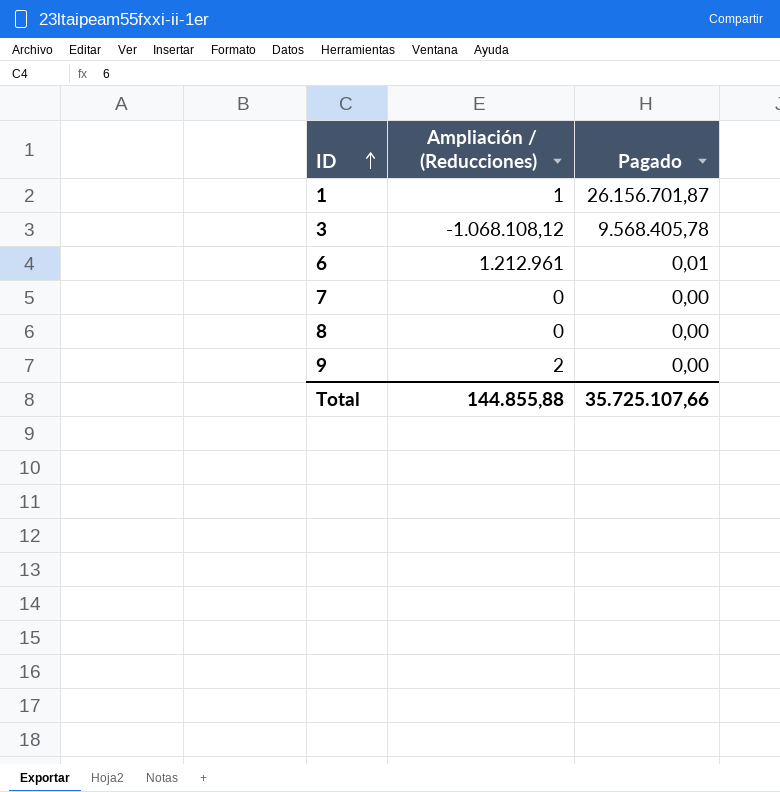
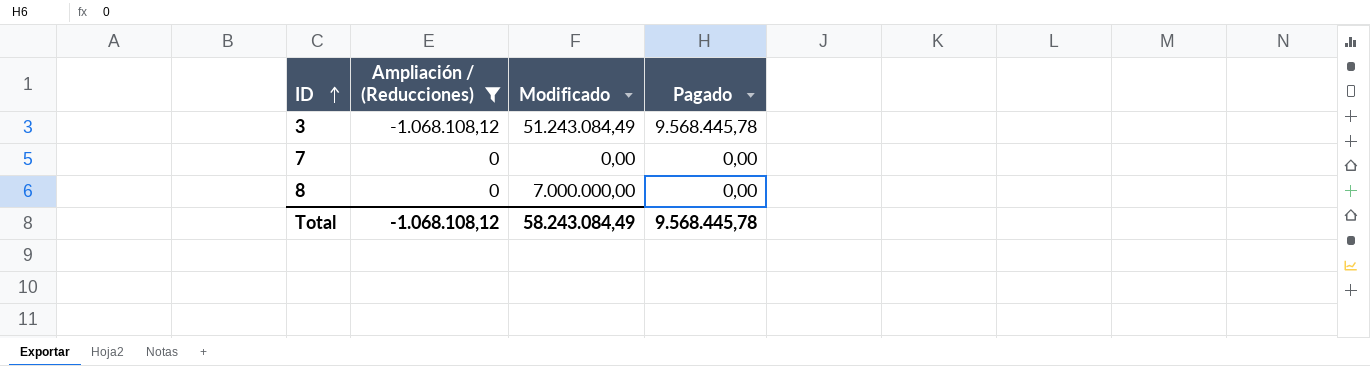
filter: none -> Ampliación / (Reducciones) <= 0
column Modificado | position: none -> 3
3 | Pagado: 9.568.405,78 -> 9.568.445,78
Total | Ampliación / (Reducciones): 144.855,88 -> -1.068.108,12
Total | Pagado: 35.725.107,66 -> 9.568.445,78

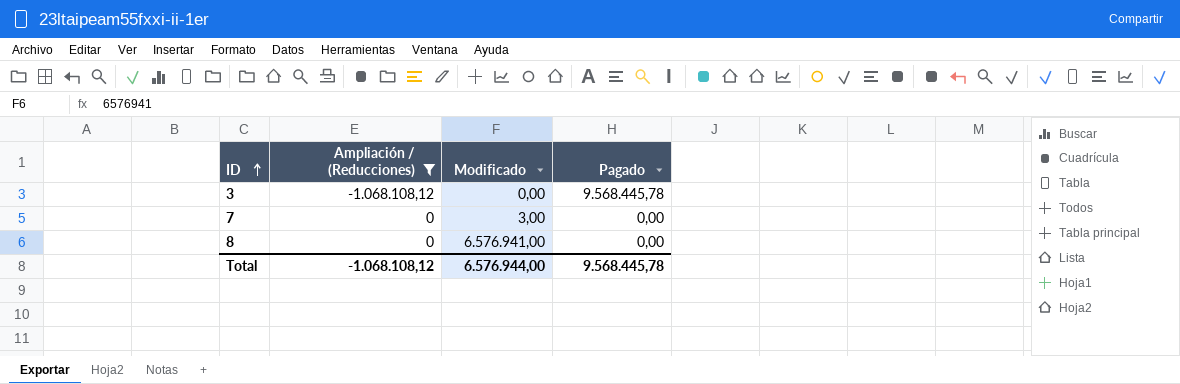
3 | Modificado: 51.243.084,49 -> 0,00
7 | Modificado: 0,00 -> 3,00
8 | Modificado: 7.000.000,00 -> 6.576.941,00
Total | Modificado: 58.243.084,49 -> 6.576.944,00

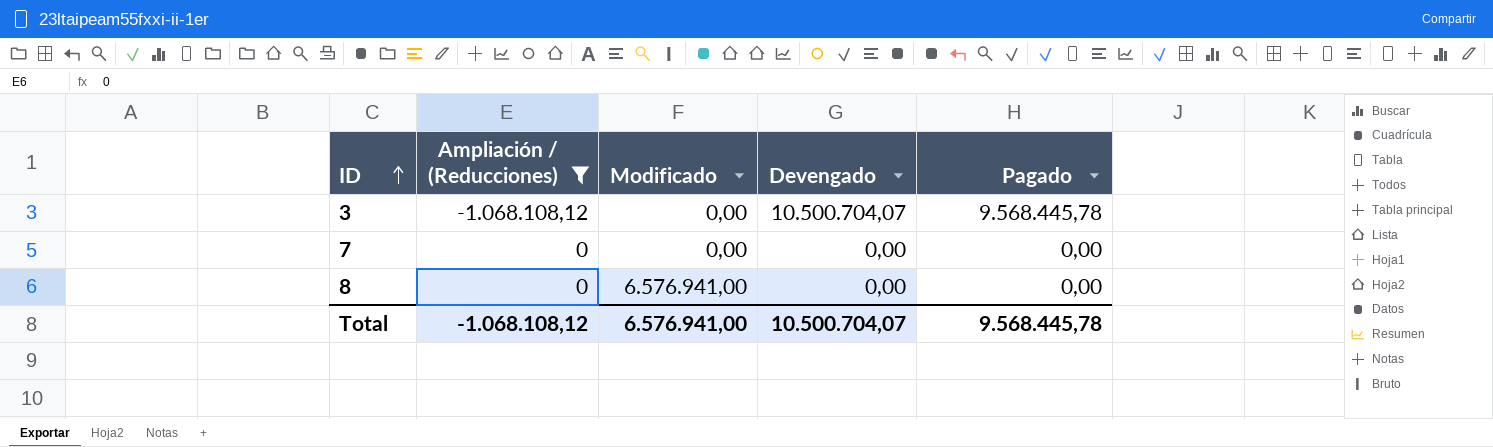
column Devengado | position: none -> 4
7 | Modificado: 3,00 -> 0,00
Total | Modificado: 6.576.944,00 -> 6.576.941,00

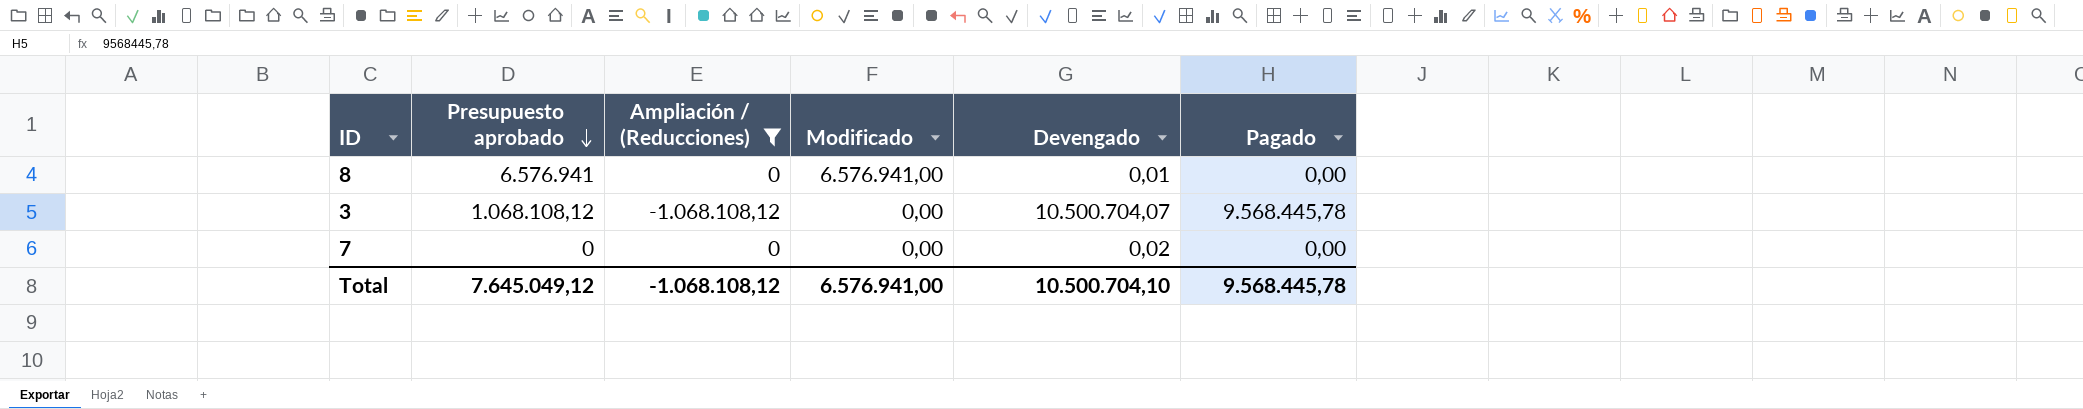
row order: ID ascending -> Presupuesto aprobado descending
column Presupuesto aprobado | formula: none -> [Modificado] - [Ampliación / (Reducciones)]
8 | Devengado: 0,00 -> 0,01
7 | Devengado: 0,00 -> 0,02
Total | Devengado: 10.500.704,07 -> 10.500.704,10

